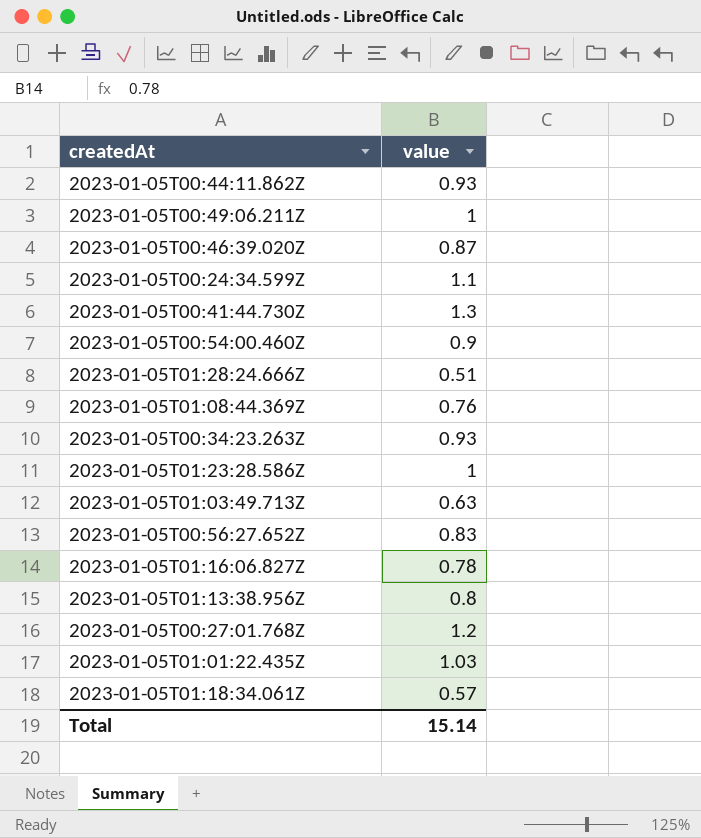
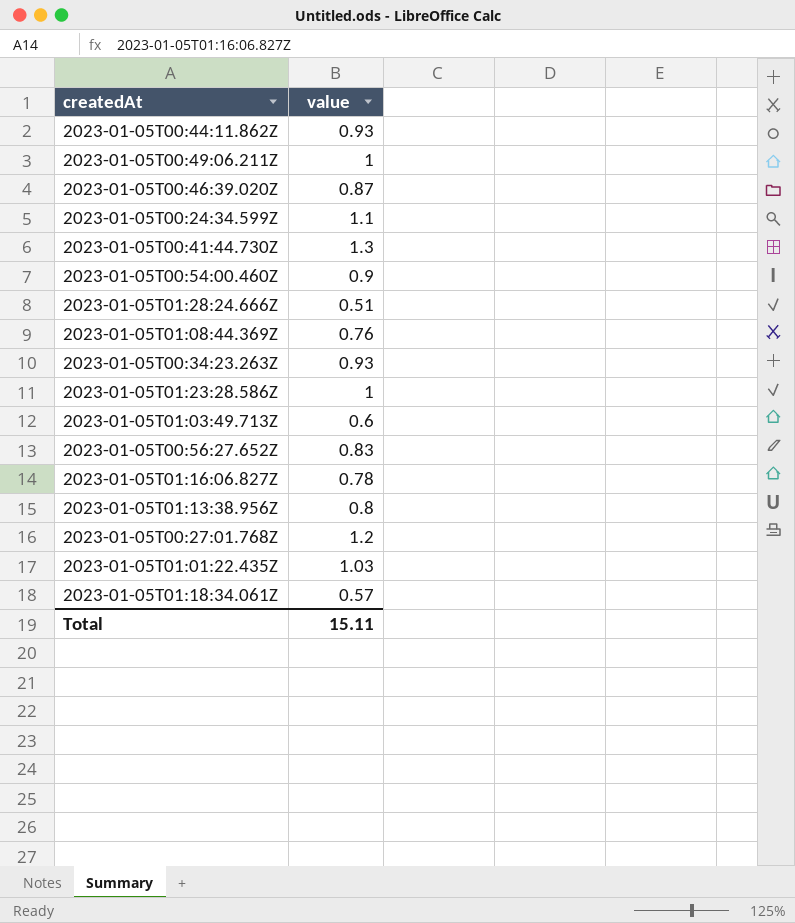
2023-01-05T01:03:49.713Z | value: 0.63 -> 0.6
Total | value: 15.14 -> 15.11

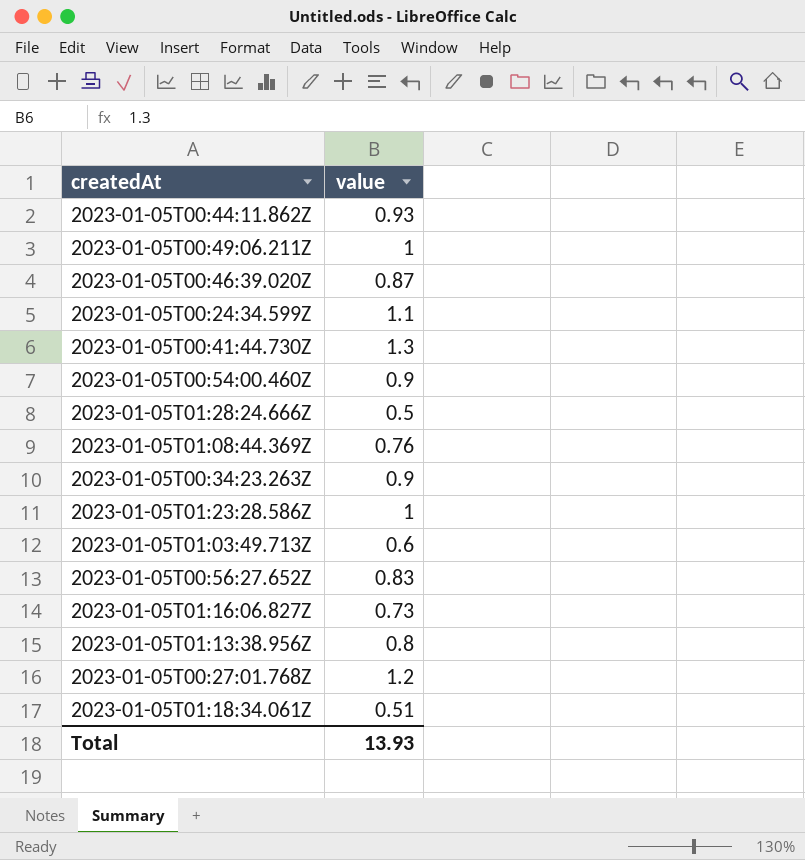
row 2023-01-05T01:01:22.435Z: 1.03 -> none
2023-01-05T01:28:24.666Z | value: 0.51 -> 0.5
2023-01-05T00:34:23.263Z | value: 0.93 -> 0.9
2023-01-05T01:16:06.827Z | value: 0.78 -> 0.73
2023-01-05T01:18:34.061Z | value: 0.57 -> 0.51
Total | value: 15.11 -> 13.93

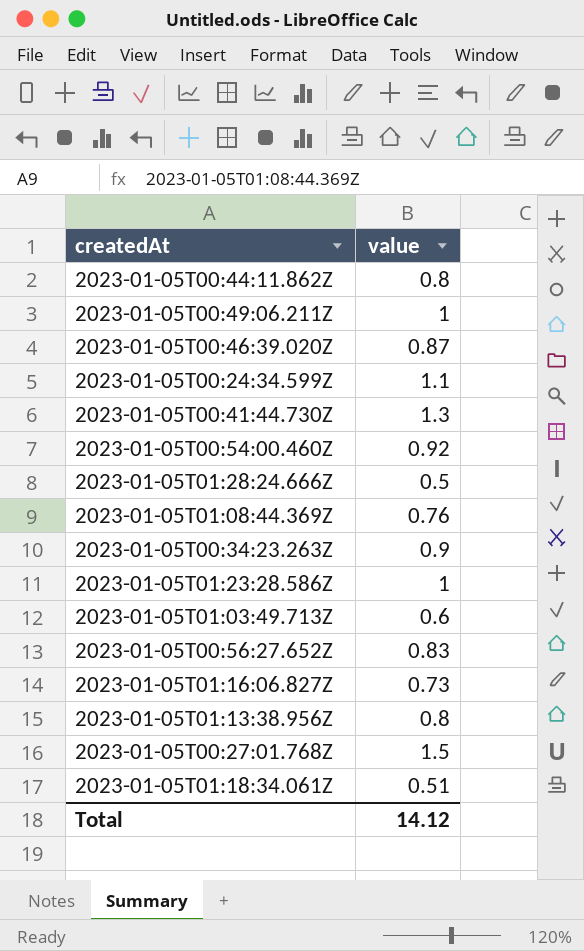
2023-01-05T00:44:11.862Z | value: 0.93 -> 0.8
2023-01-05T00:54:00.460Z | value: 0.9 -> 0.92
2023-01-05T00:27:01.768Z | value: 1.2 -> 1.5
Total | value: 13.93 -> 14.12

